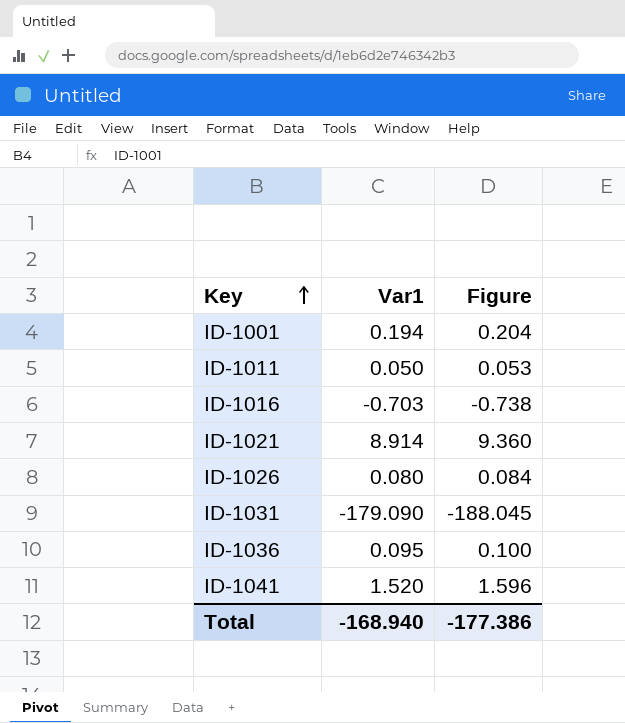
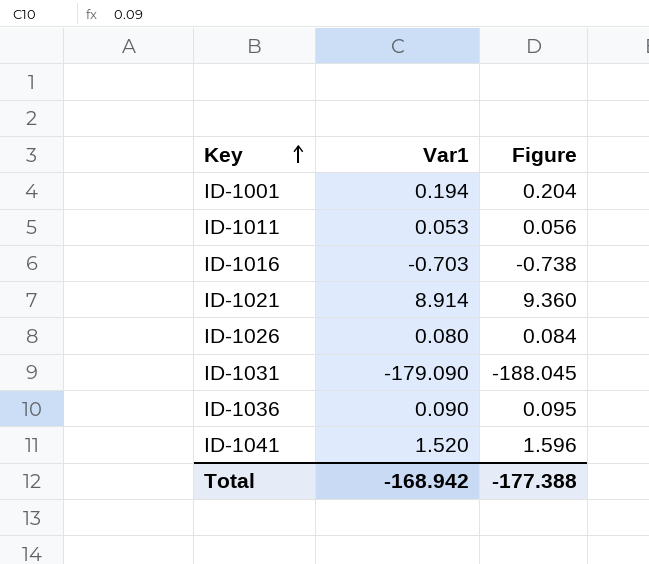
ID-1011 | Var1: 0.050 -> 0.053
ID-1011 | Figure: 0.053 -> 0.056
ID-1036 | Var1: 0.095 -> 0.090
ID-1036 | Figure: 0.100 -> 0.095
Total | Var1: -168.940 -> -168.942
Total | Figure: -177.386 -> -177.388

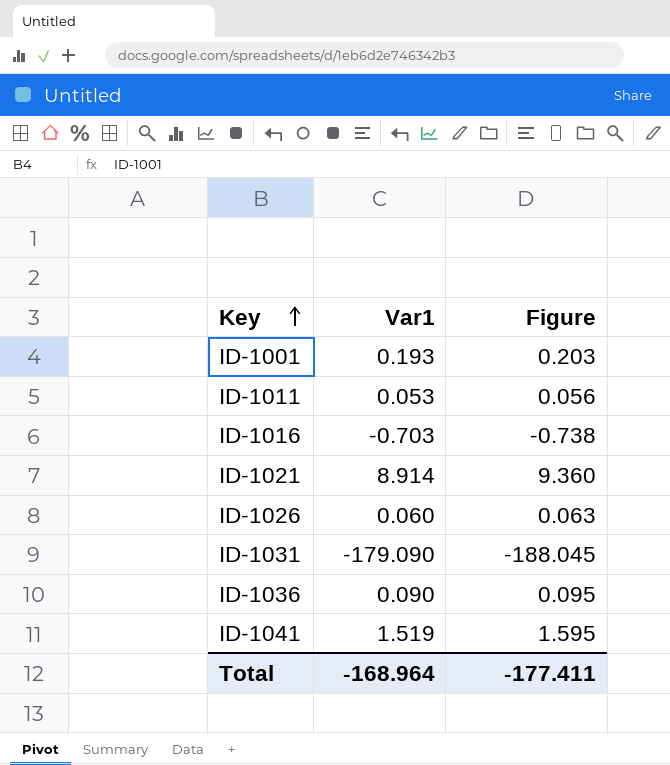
ID-1001 | Var1: 0.194 -> 0.193
ID-1001 | Figure: 0.204 -> 0.203
ID-1026 | Var1: 0.080 -> 0.060
ID-1026 | Figure: 0.084 -> 0.063
ID-1041 | Var1: 1.520 -> 1.519
ID-1041 | Figure: 1.596 -> 1.595
Total | Var1: -168.942 -> -168.964
Total | Figure: -177.388 -> -177.411

